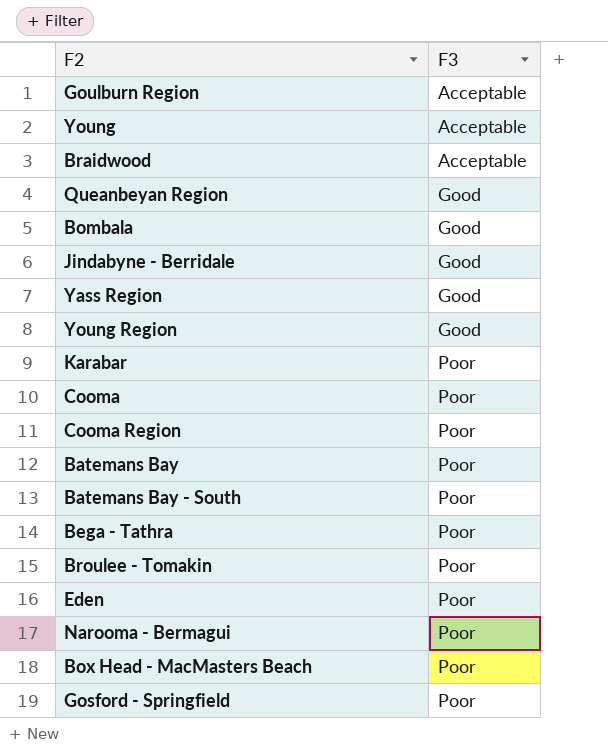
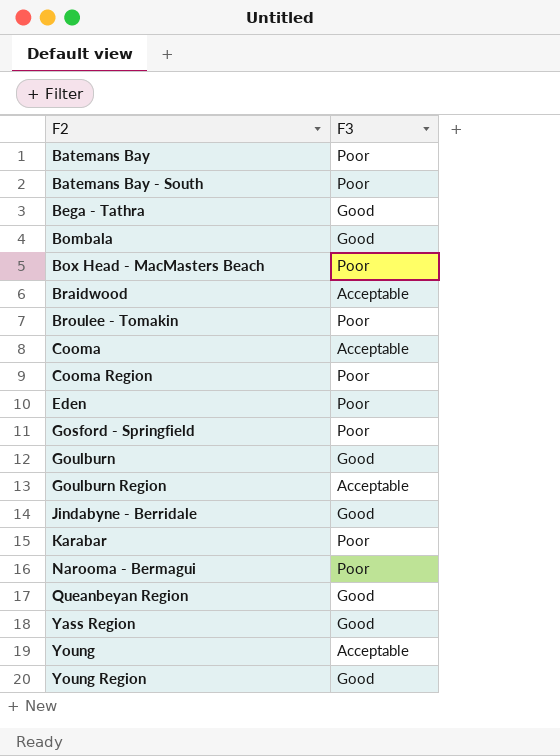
row order: F3 ascending -> F2 ascending
Bega - Tathra | F3: Poor -> Good
Cooma | F3: Poor -> Acceptable
row Goulburn: none -> Good

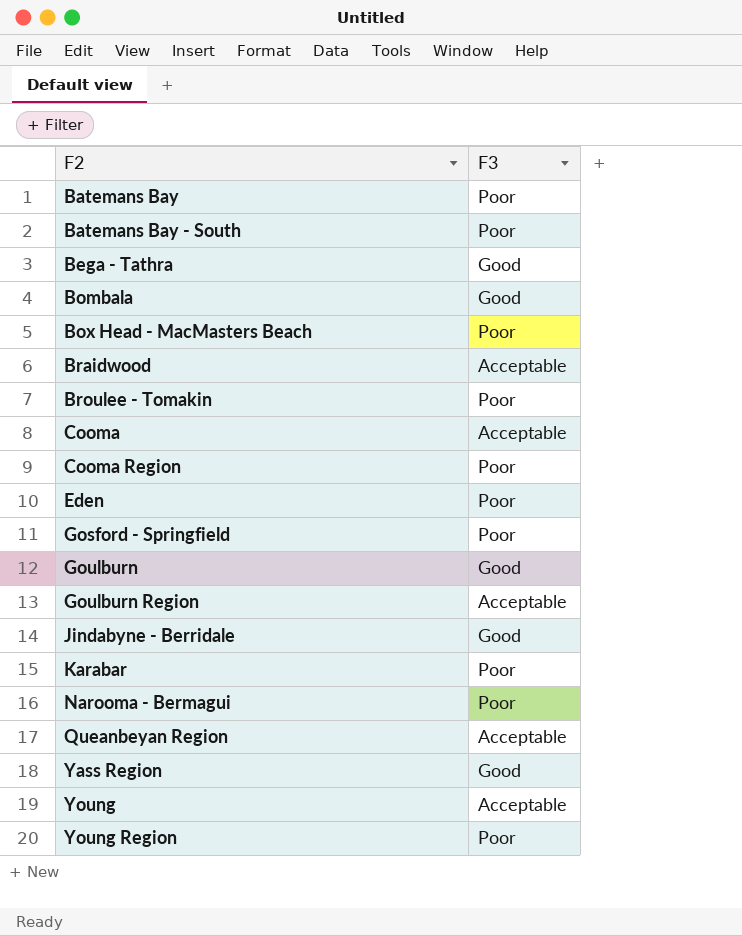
Queanbeyan Region | F3: Good -> Acceptable
Young Region | F3: Good -> Poor

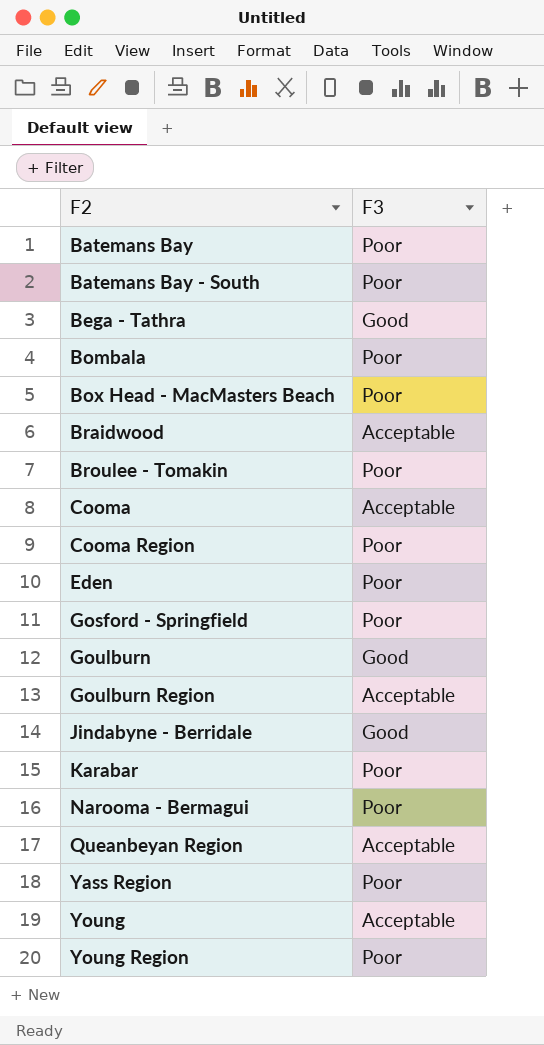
Bombala | F3: Good -> Poor
Yass Region | F3: Good -> Poor

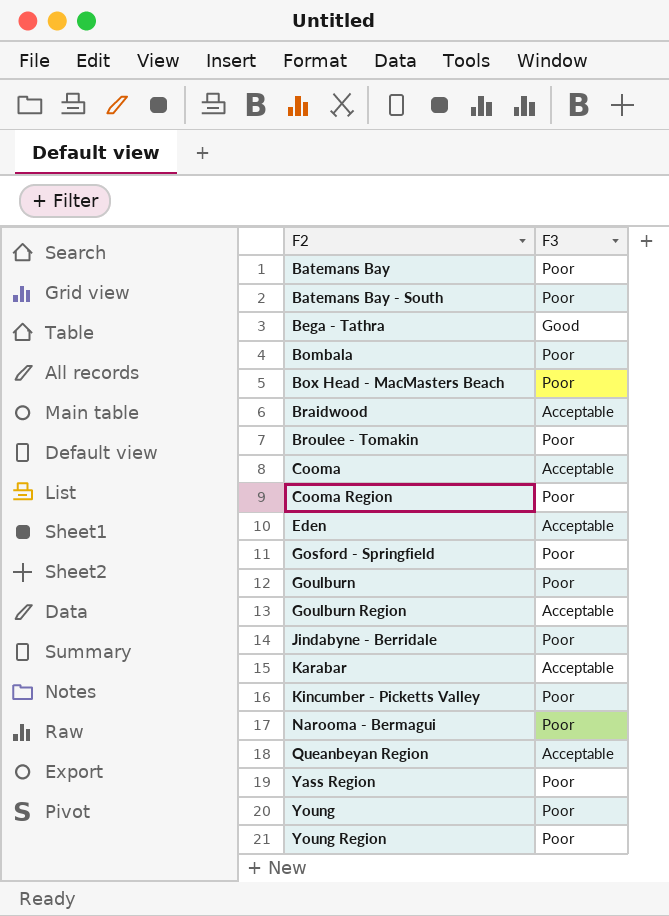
Eden | F3: Poor -> Acceptable
Goulburn | F3: Good -> Poor
Jindabyne - Berridale | F3: Good -> Poor
Karabar | F3: Poor -> Acceptable
row Kincumber - Picketts Valley: none -> Poor
Young | F3: Acceptable -> Poor

